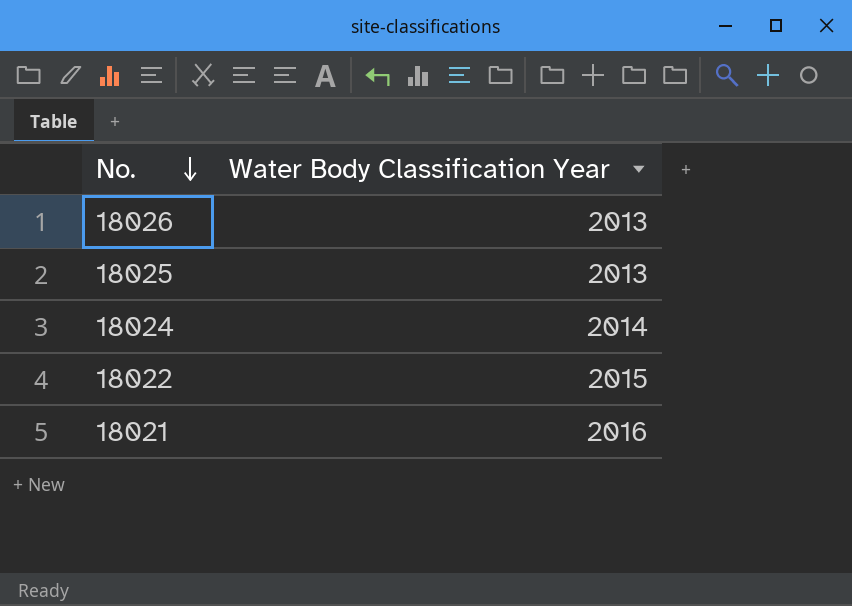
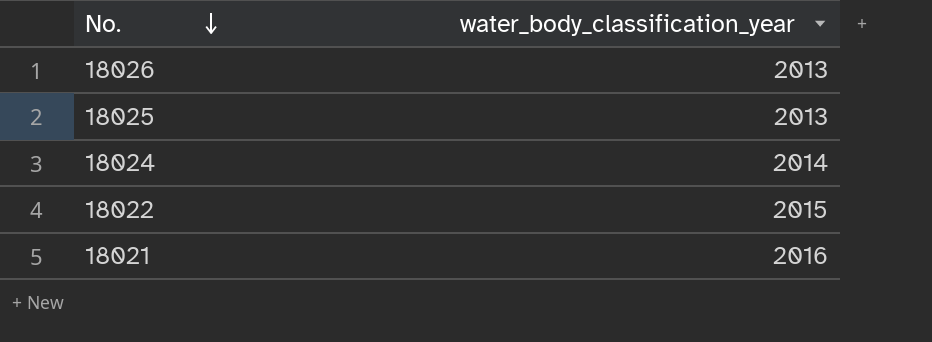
column name: Water Body Classification Year -> water_body_classification_year

